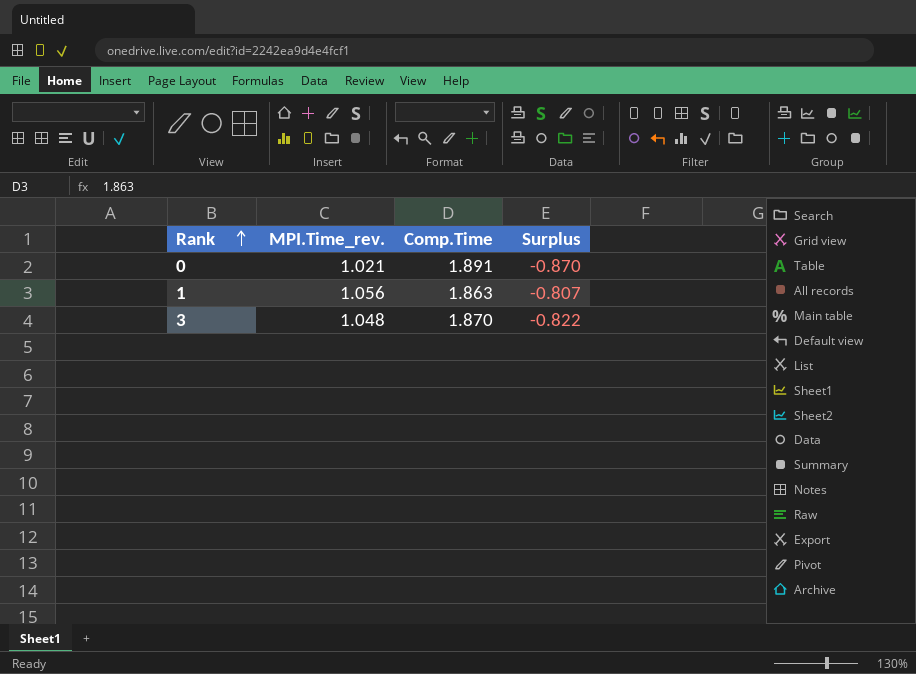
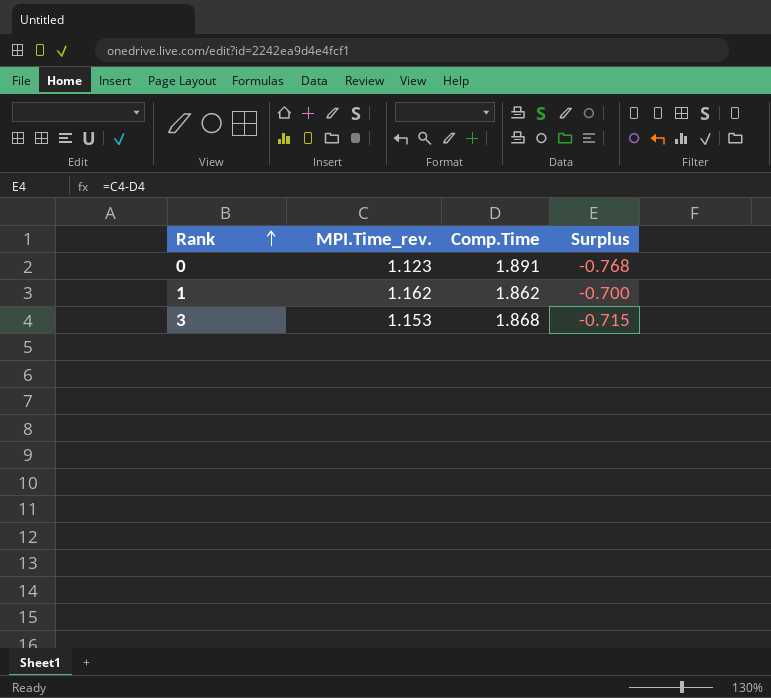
0 | MPI.Time_rev.: 1.021 -> 1.123
0 | Surplus: -0.870 -> -0.768
1 | MPI.Time_rev.: 1.056 -> 1.162
1 | Comp.Time: 1.863 -> 1.862
1 | Surplus: -0.807 -> -0.700
3 | MPI.Time_rev.: 1.048 -> 1.153
3 | Comp.Time: 1.870 -> 1.868
3 | Surplus: -0.822 -> -0.715

